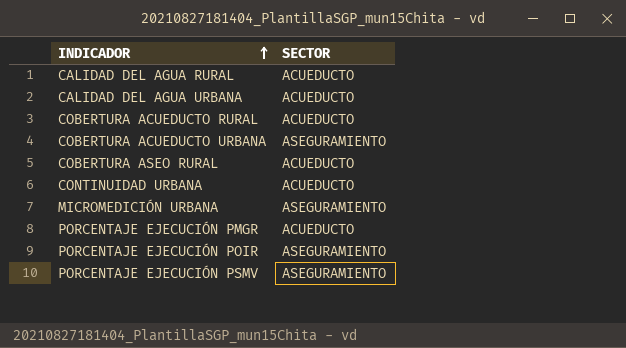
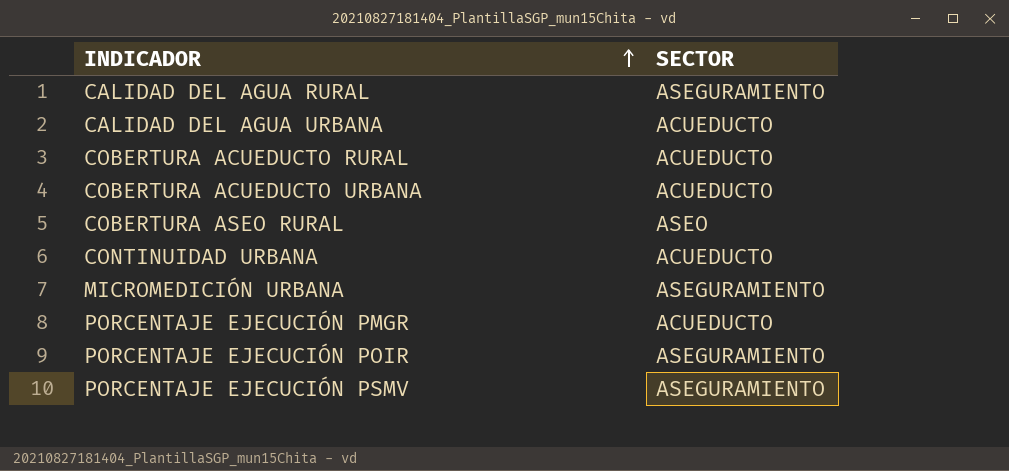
CALIDAD DEL AGUA RURAL | SECTOR: ACUEDUCTO -> ASEGURAMIENTO
COBERTURA ACUEDUCTO URBANA | SECTOR: ASEGURAMIENTO -> ACUEDUCTO
COBERTURA ASEO RURAL | SECTOR: ACUEDUCTO -> ASEO

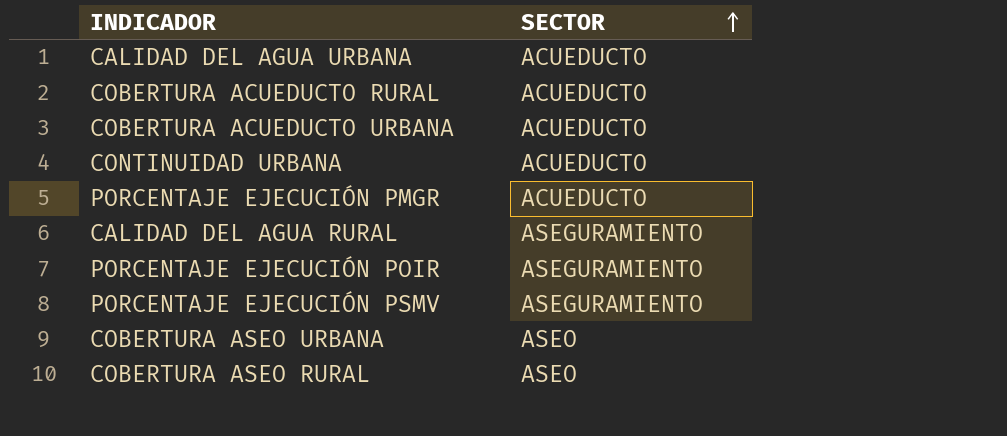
row order: INDICADOR ascending -> SECTOR ascending
row MICROMEDICIÓN URBANA: ASEGURAMIENTO -> none
row COBERTURA ASEO URBANA: none -> ASEO

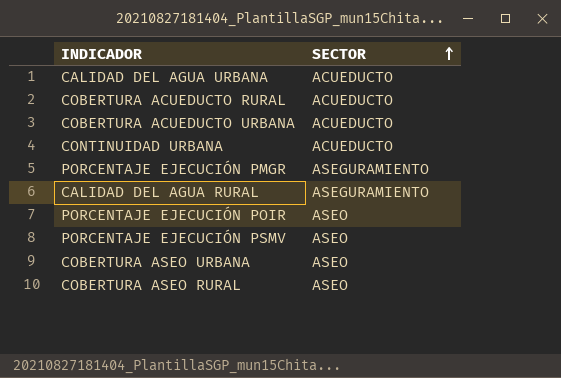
PORCENTAJE EJECUCIÓN PMGR | SECTOR: ACUEDUCTO -> ASEGURAMIENTO
PORCENTAJE EJECUCIÓN POIR | SECTOR: ASEGURAMIENTO -> ASEO
PORCENTAJE EJECUCIÓN PSMV | SECTOR: ASEGURAMIENTO -> ASEO

